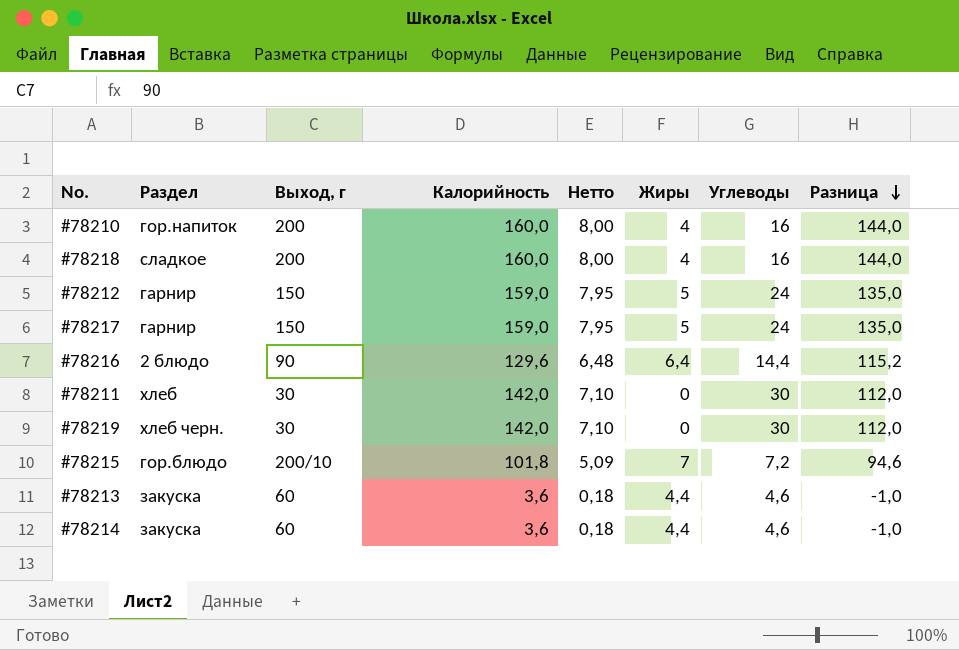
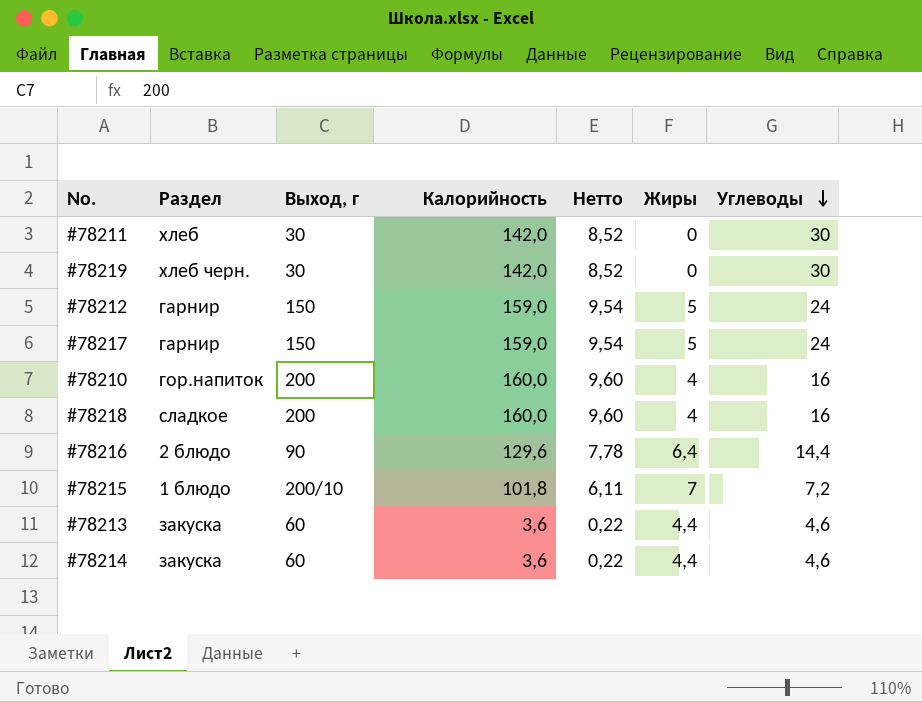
row order: Разница descending -> Углеводы descending
column Разница | formula: [Калорийность] - [Углеводы] -> none
column Нетто | formula: [Калорийность] * 0,05 -> [Калорийность] * 0,06
#78215 | Раздел: гор.блюдо -> 1 блюдо

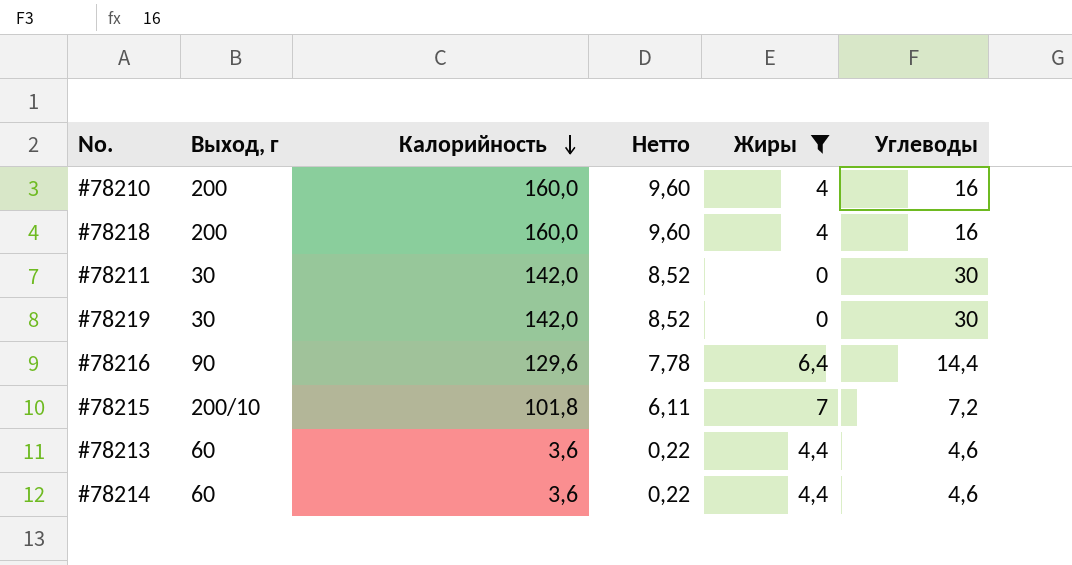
filter: none -> Жиры != 5
row order: Углеводы descending -> Калорийность descending
column Раздел | position: 2 -> none

